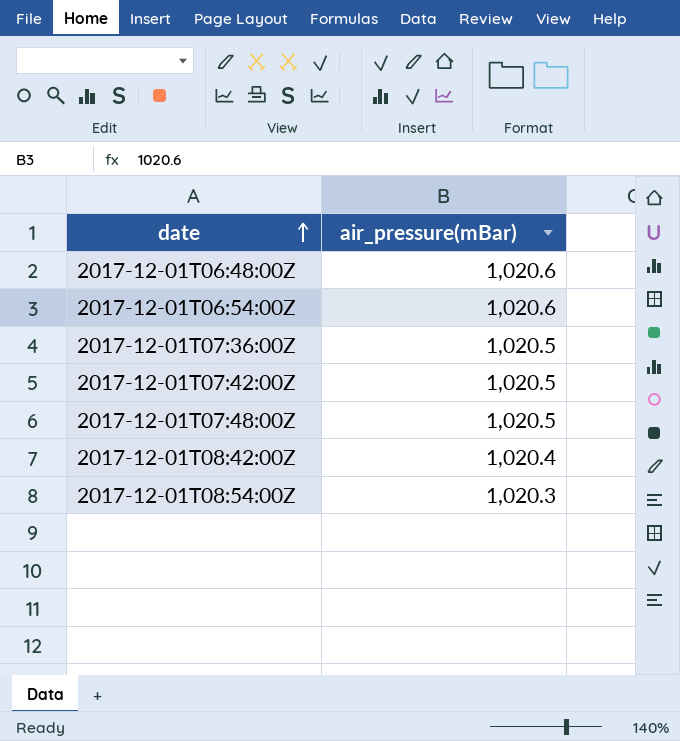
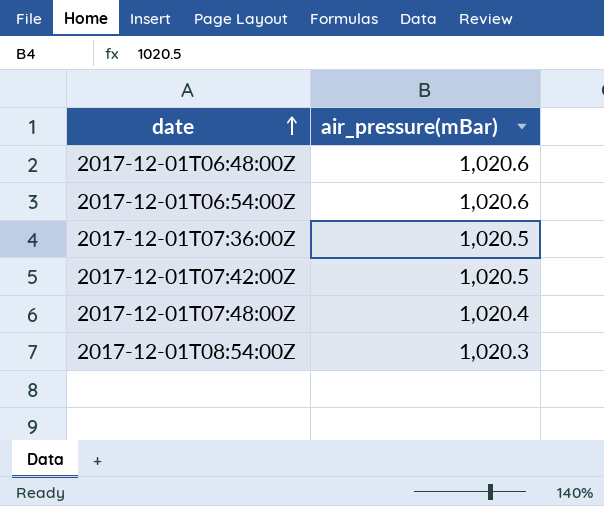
row 2017-12-01T08:42:00Z: 1,020.4 -> none
2017-12-01T07:48:00Z | air_pressure(mBar): 1,020.5 -> 1,020.4

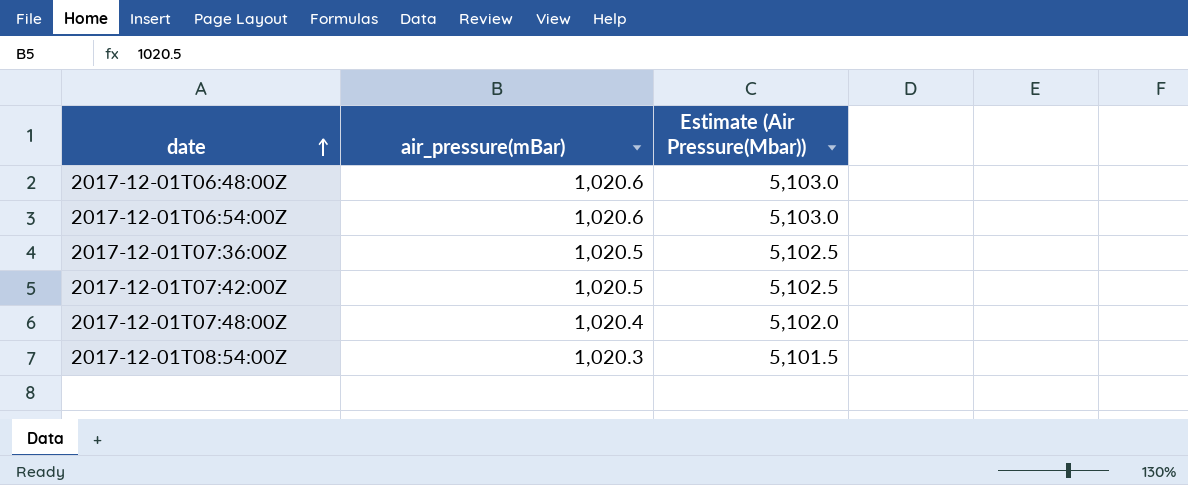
column Estimate (Air Pressure(Mbar)) | formula: none -> [air_pressure(mBar)] * 5

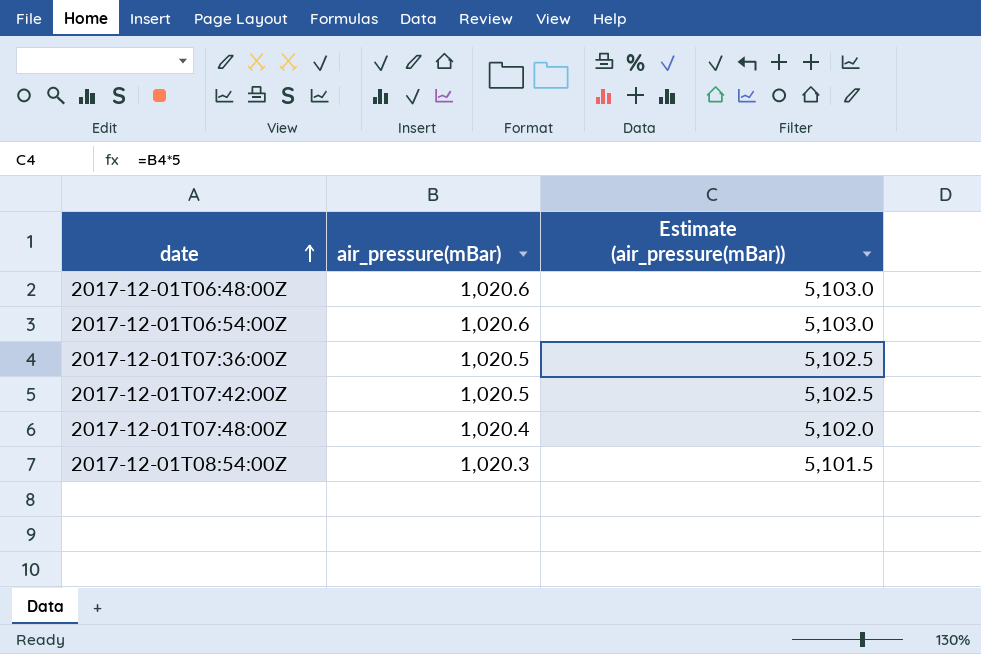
column name: Estimate (Air Pressure(Mbar)) -> Estimate (air_pressure(mBar))

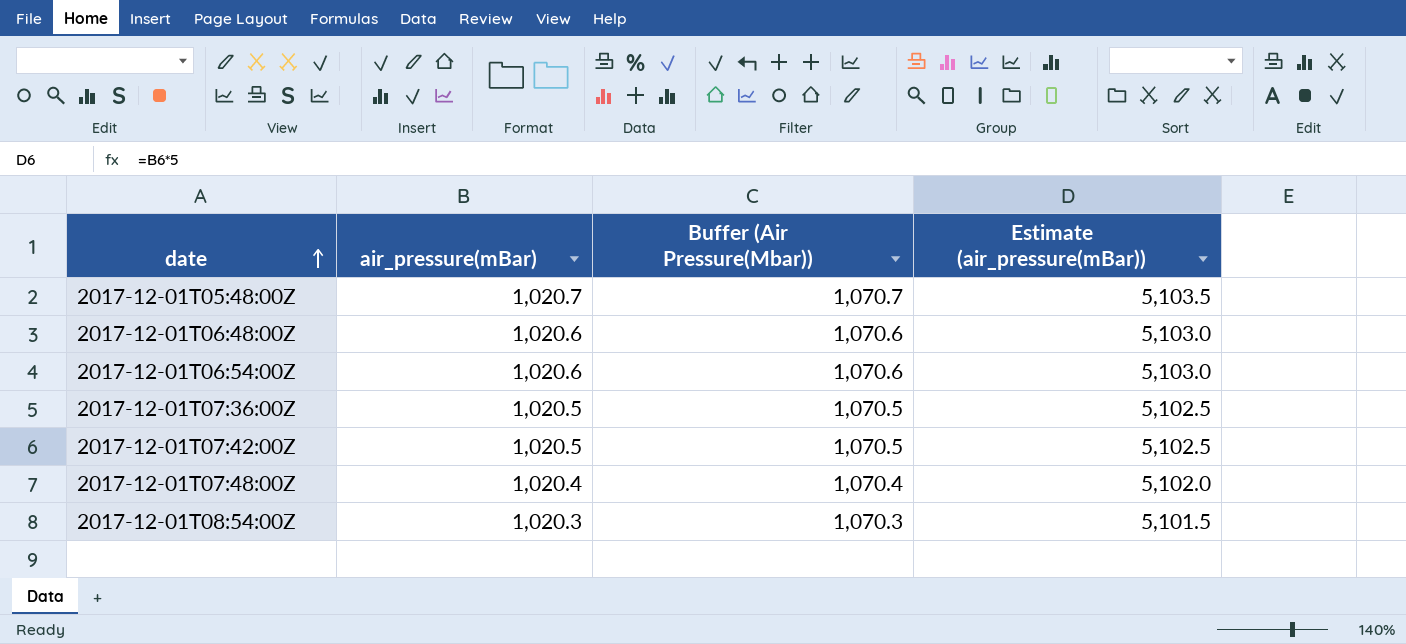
column Buffer (Air Pressure(Mbar)) | formula: none -> [air_pressure(mBar)] + 50
row 2017-12-01T05:48:00Z: none -> 1,020.7 | 1,070.7 | 5,103.5

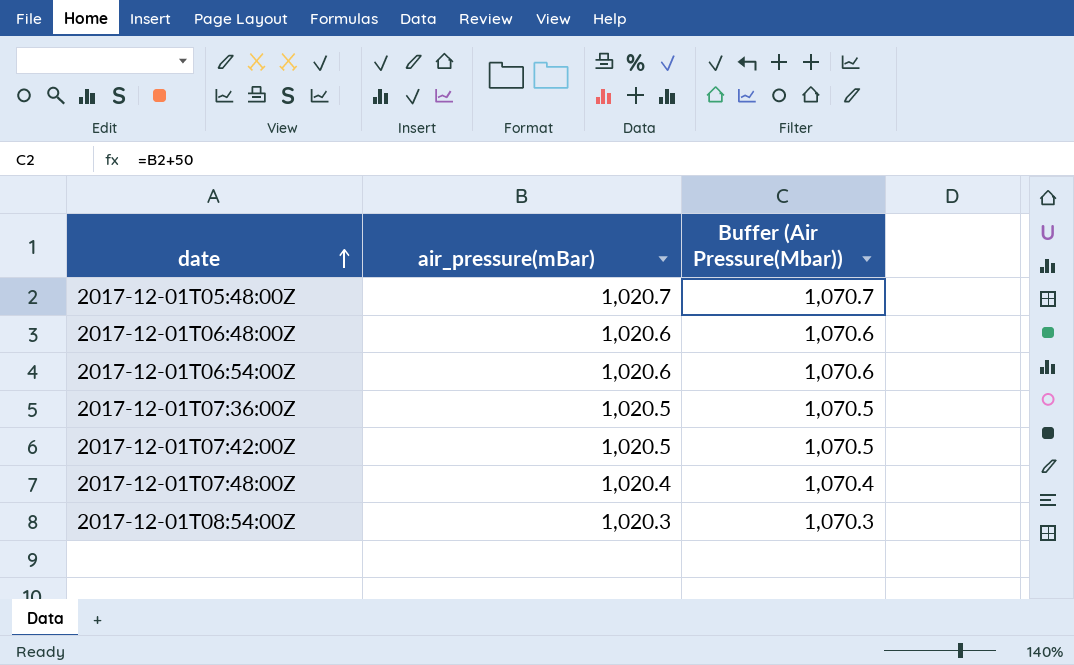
column Estimate (air_pressure(mBar)) | formula: [air_pressure(mBar)] * 5 -> none

